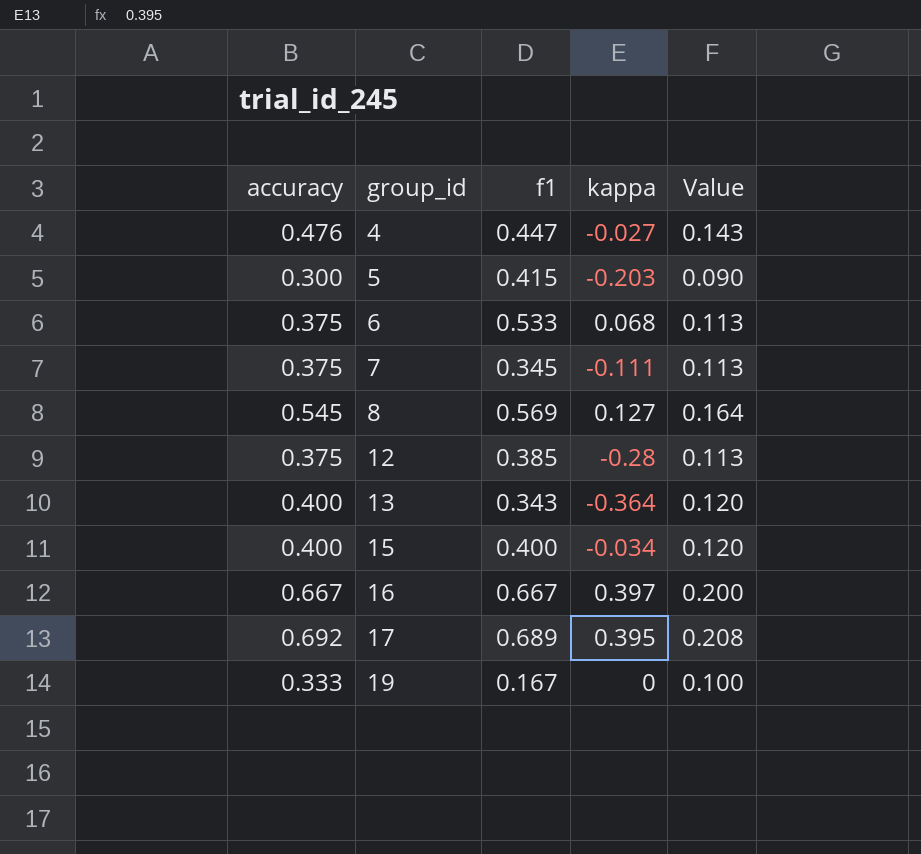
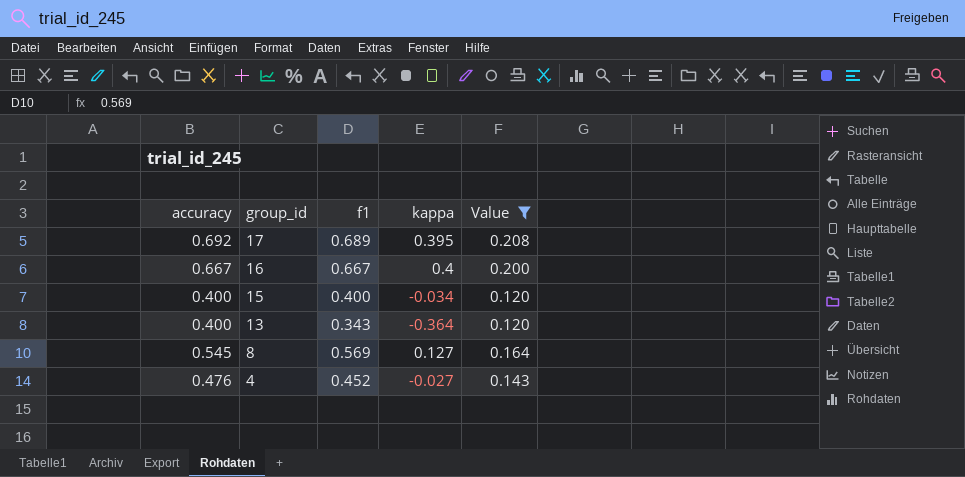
filter: none -> Value >= 0.120
row order: group_id ascending -> group_id descending
16 | kappa: 0.397 -> 0.4
4 | f1: 0.447 -> 0.452

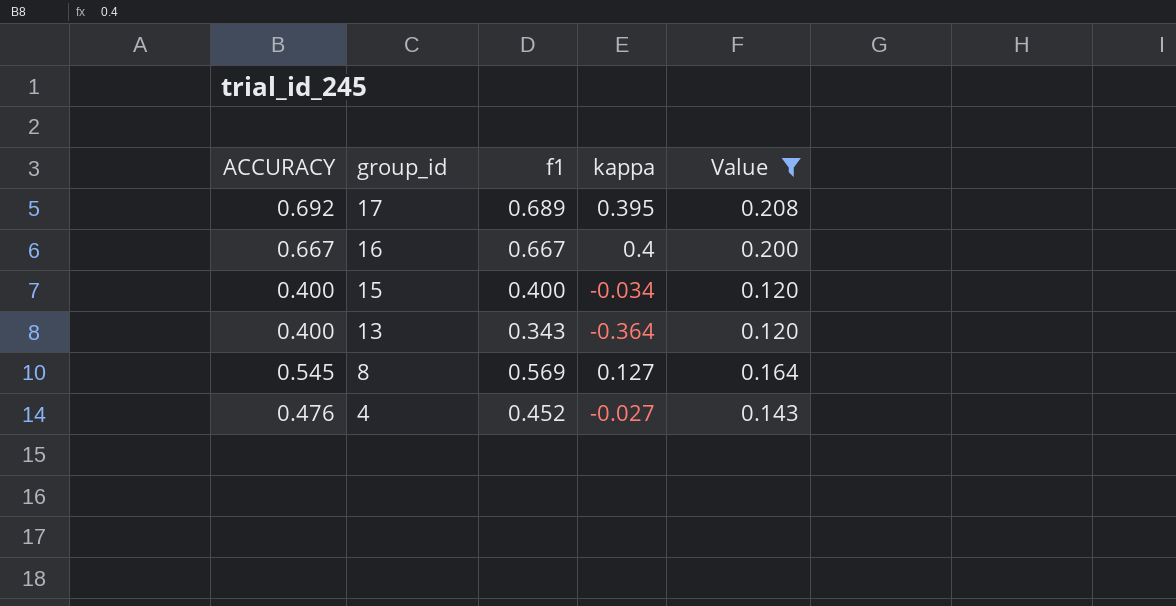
column name: accuracy -> ACCURACY

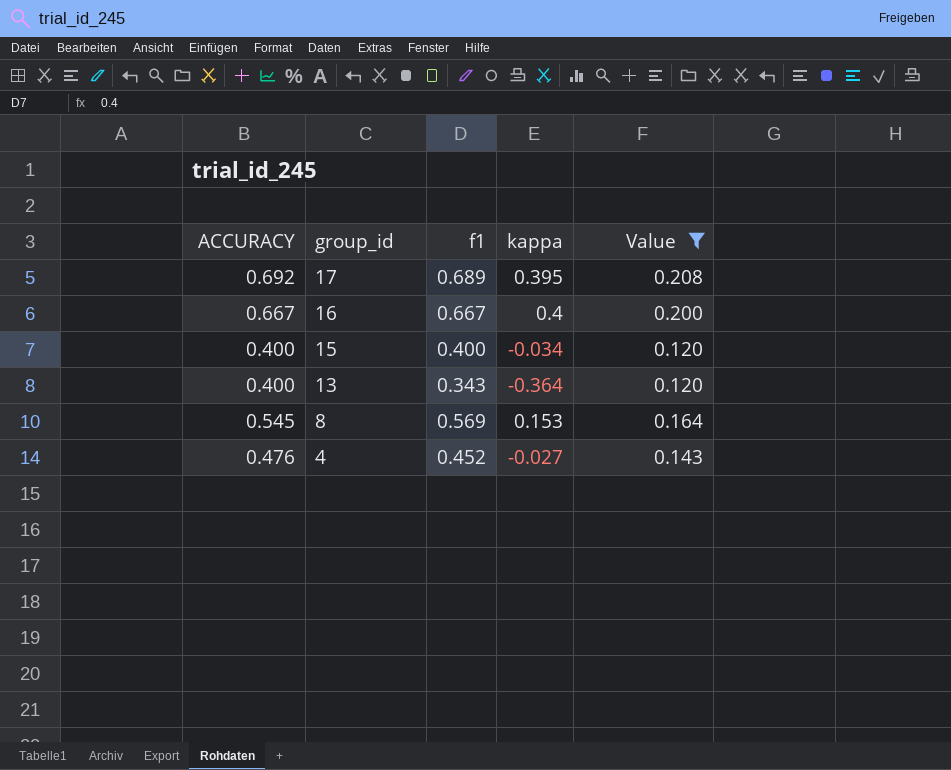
8 | kappa: 0.127 -> 0.153

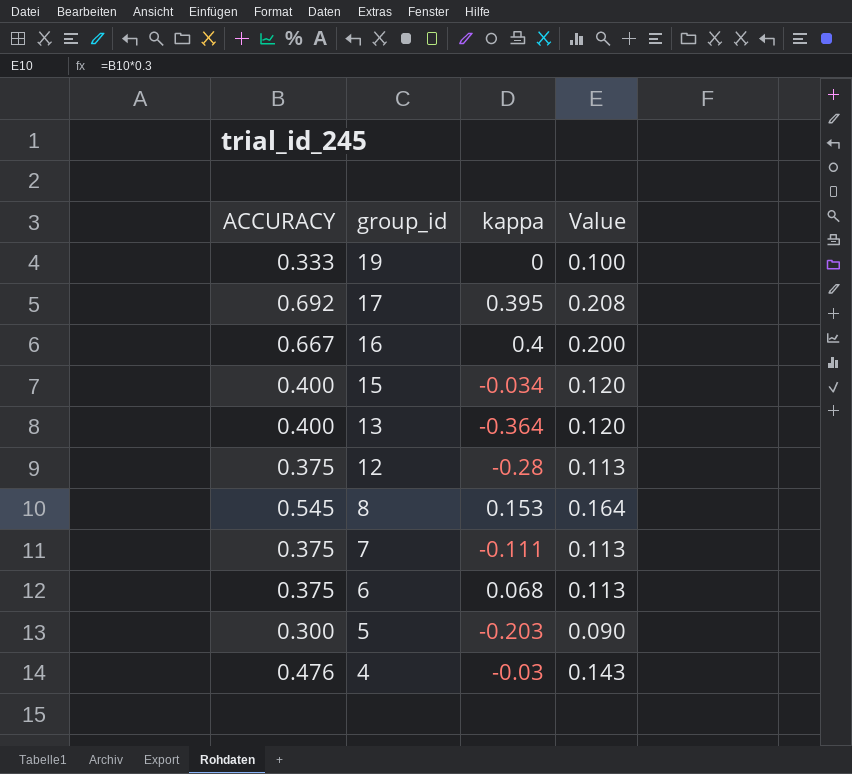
filter: Value >= 0.120 -> none
column f1 | position: 3 -> none
4 | kappa: -0.027 -> -0.03

